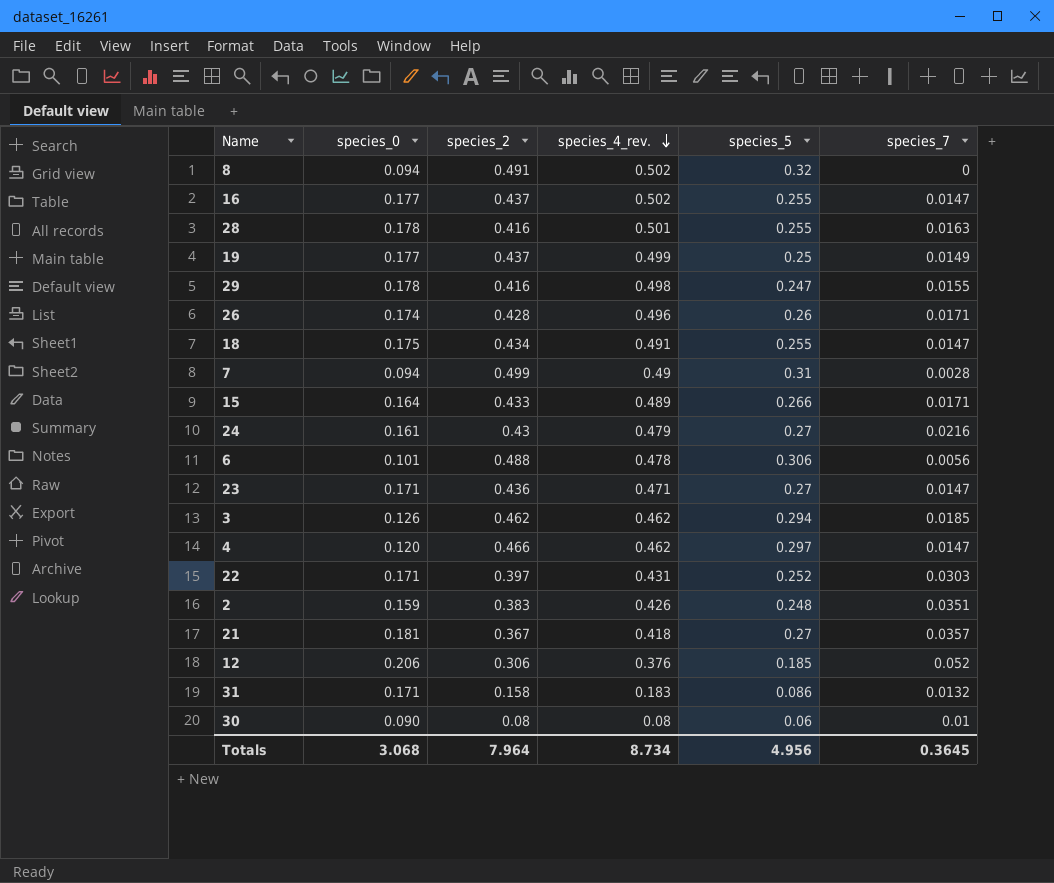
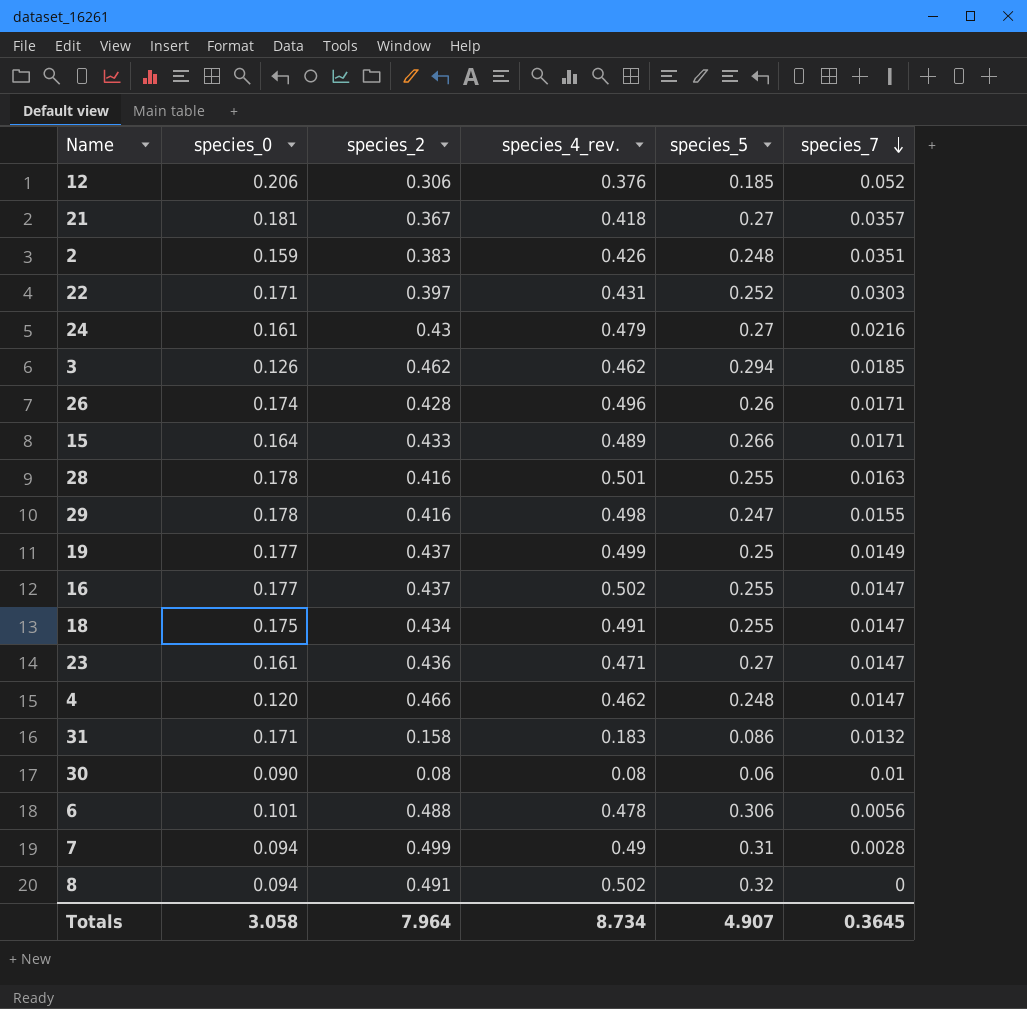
row order: species_4_rev. descending -> species_7 descending
23 | species_0: 0.171 -> 0.161
4 | species_5: 0.297 -> 0.248
Totals | species_0: 3.068 -> 3.058
Totals | species_5: 4.956 -> 4.907

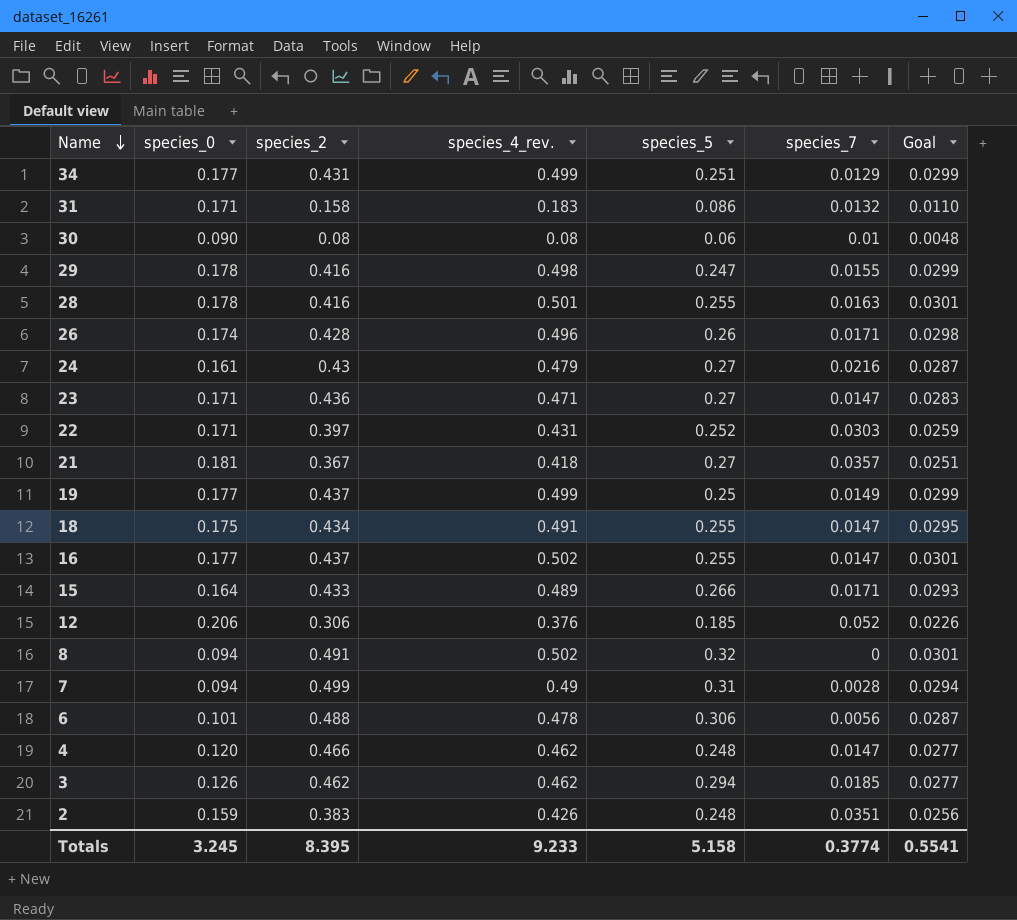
row order: species_7 descending -> Name descending
column Goal | formula: none -> [species_4_rev.] * 0.06
row 34: none -> 0.177 | 0.431 | 0.499 | 0.251 | 0.0129 | 0.0299
23 | species_0: 0.161 -> 0.171
Totals | species_0: 3.058 -> 3.245
Totals | species_2: 7.964 -> 8.395
Totals | species_4_rev.: 8.734 -> 9.233
Totals | species_5: 4.907 -> 5.158
Totals | species_7: 0.3645 -> 0.3774

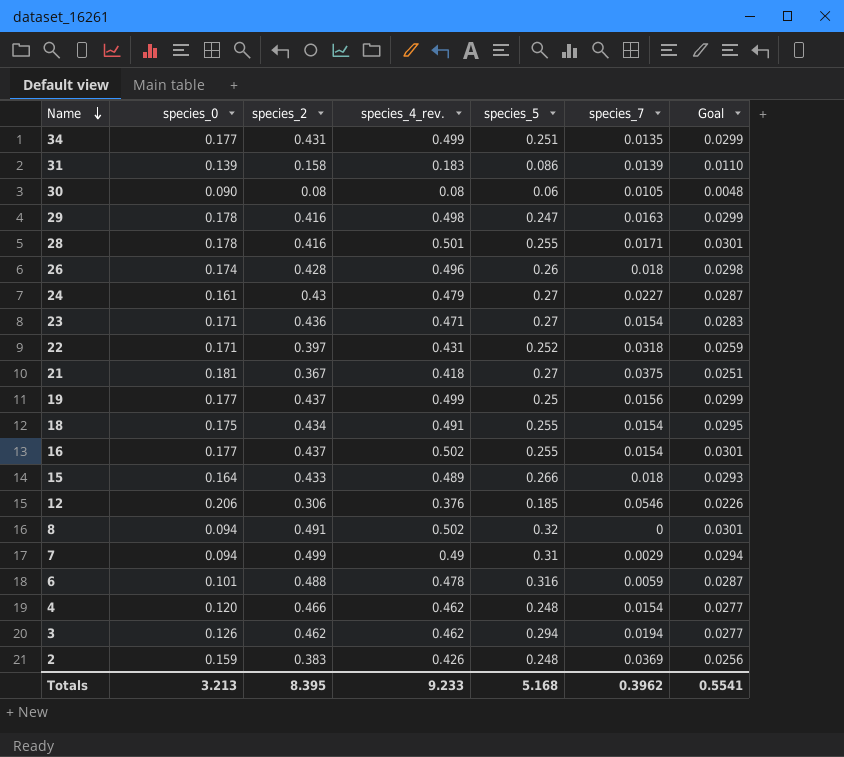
34 | species_7: 0.0129 -> 0.0135
31 | species_0: 0.171 -> 0.139
31 | species_7: 0.0132 -> 0.0139
30 | species_7: 0.01 -> 0.0105
29 | species_7: 0.0155 -> 0.0163
28 | species_7: 0.0163 -> 0.0171
26 | species_7: 0.0171 -> 0.018
24 | species_7: 0.0216 -> 0.0227
23 | species_7: 0.0147 -> 0.0154
22 | species_7: 0.0303 -> 0.0318
21 | species_7: 0.0357 -> 0.0375
19 | species_7: 0.0149 -> 0.0156
18 | species_7: 0.0147 -> 0.0154
16 | species_7: 0.0147 -> 0.0154
15 | species_7: 0.0171 -> 0.018
12 | species_7: 0.052 -> 0.0546
7 | species_7: 0.0028 -> 0.0029
6 | species_5: 0.306 -> 0.316
6 | species_7: 0.0056 -> 0.0059
4 | species_7: 0.0147 -> 0.0154
3 | species_7: 0.0185 -> 0.0194
2 | species_7: 0.0351 -> 0.0369
Totals | species_0: 3.245 -> 3.213
Totals | species_5: 5.158 -> 5.168
Totals | species_7: 0.3774 -> 0.3962

